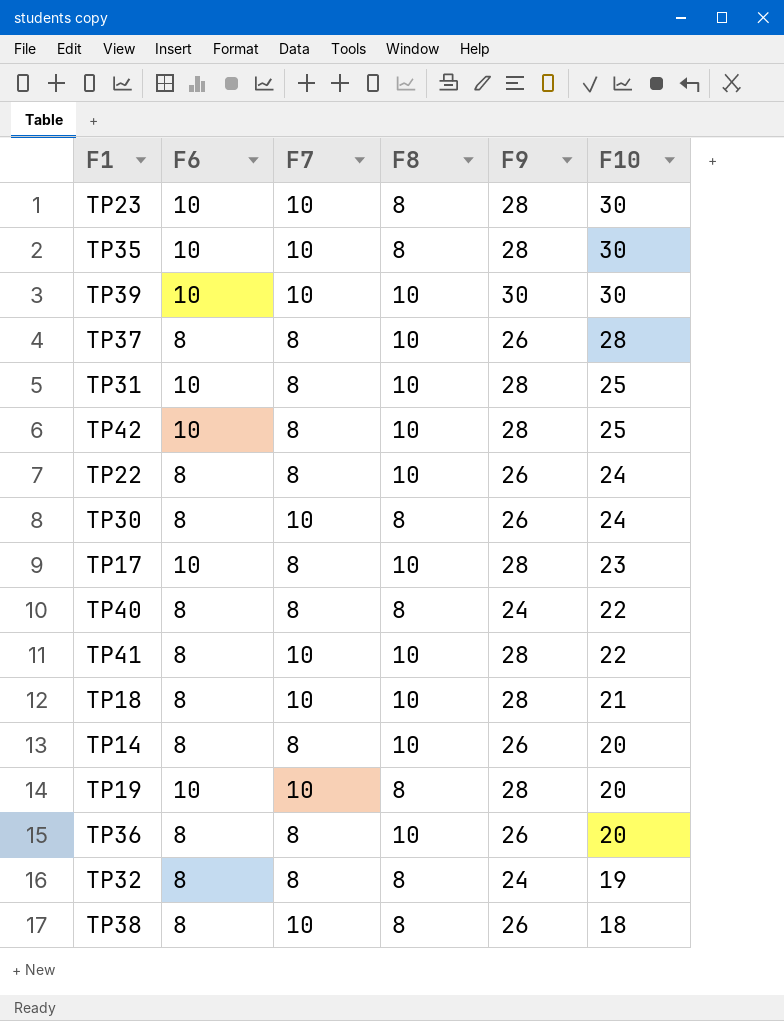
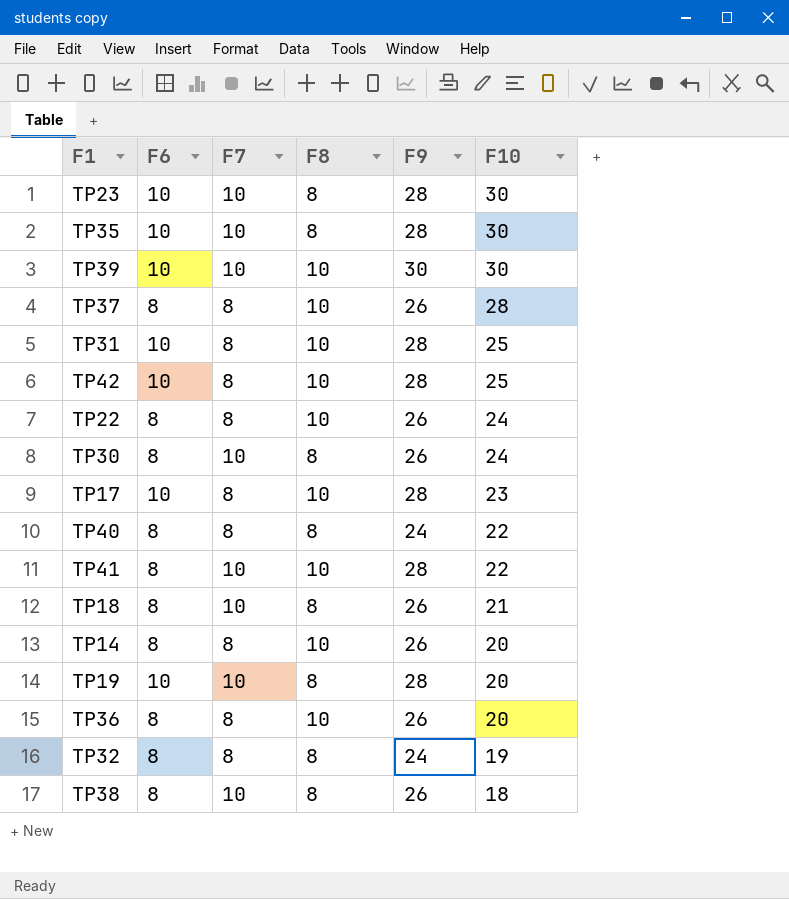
TP18 | F8: 10 -> 8
TP18 | F9: 28 -> 26

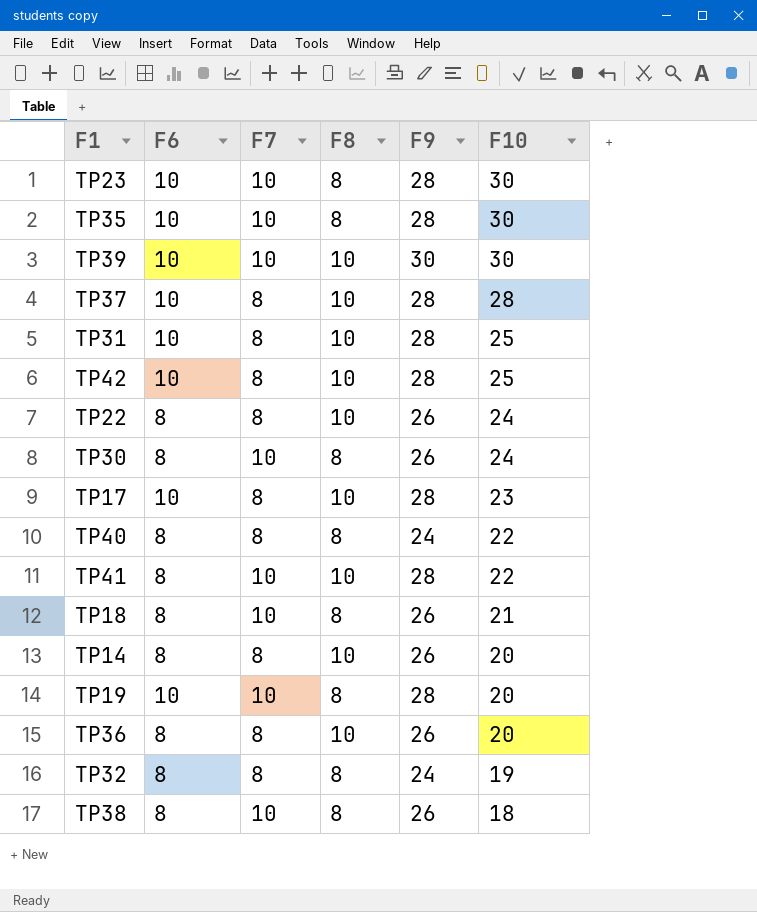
TP37 | F6: 8 -> 10
TP37 | F9: 26 -> 28

